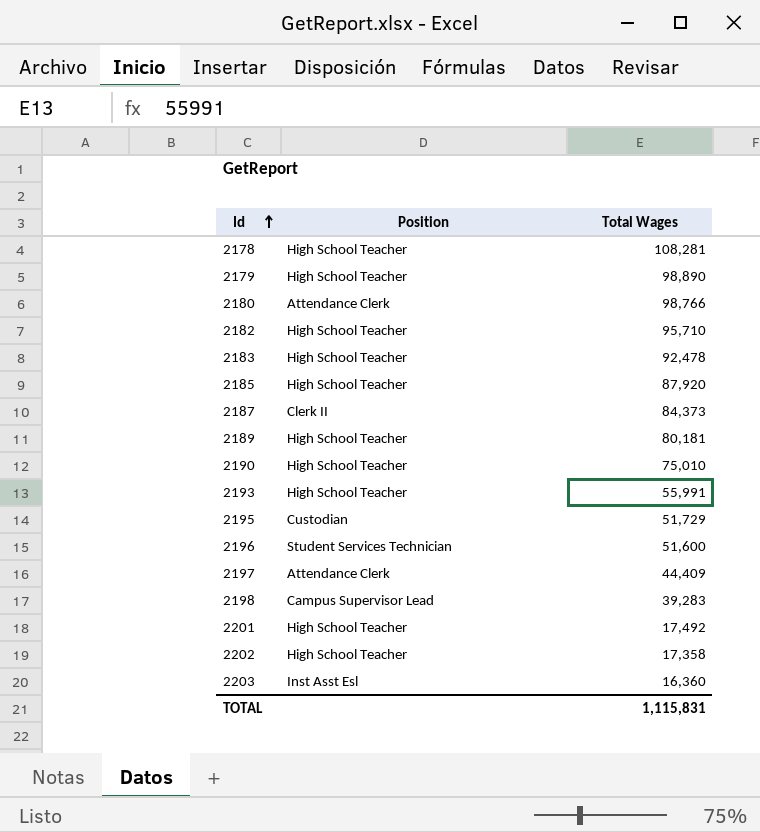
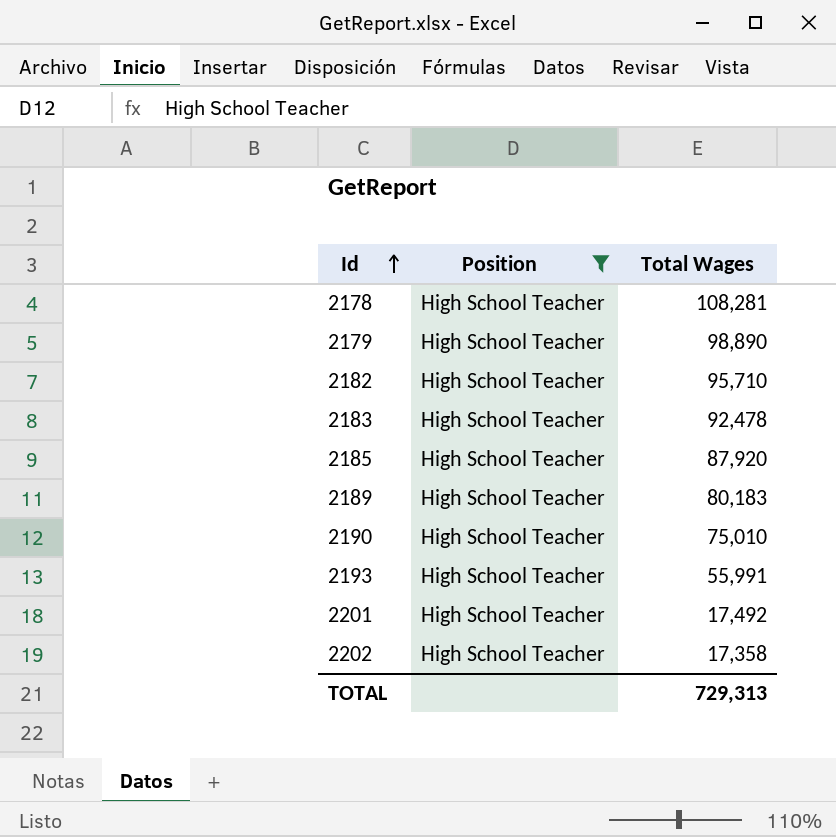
filter: none -> Position = High School Teacher
2189 | Total Wages: 80,181 -> 80,183
TOTAL | Total Wages: 1,115,831 -> 729,313

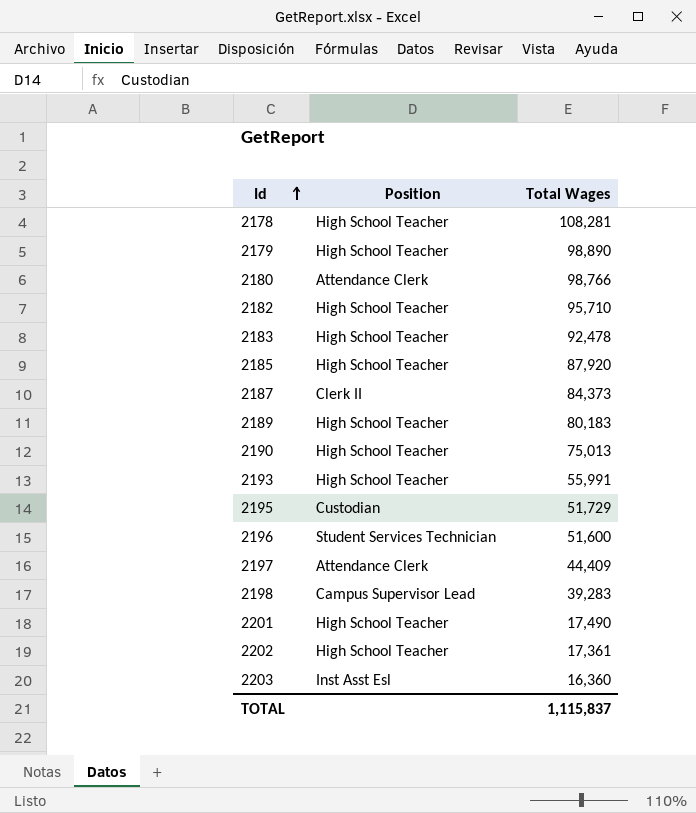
filter: Position = High School Teacher -> none
2190 | Total Wages: 75,010 -> 75,013
2201 | Total Wages: 17,492 -> 17,490
2202 | Total Wages: 17,358 -> 17,361
TOTAL | Total Wages: 729,313 -> 1,115,837

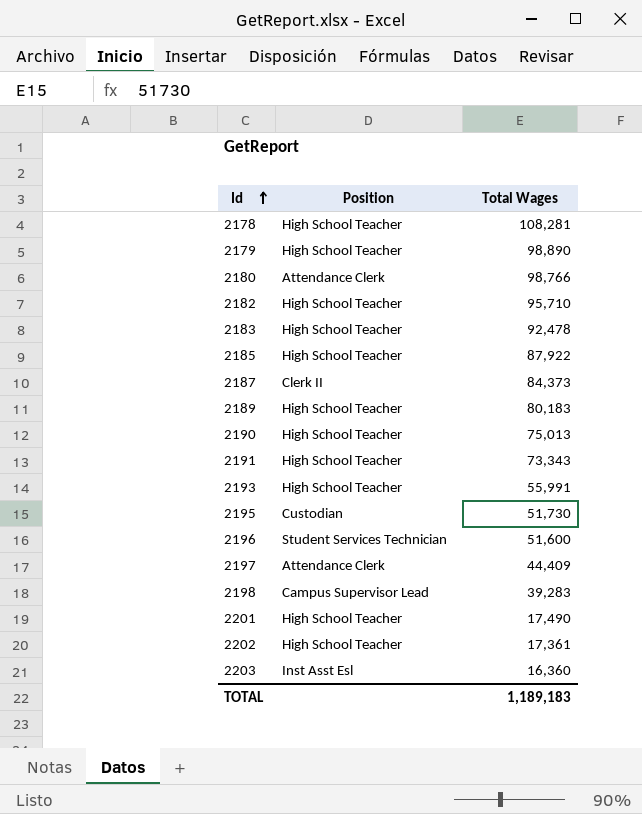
2185 | Total Wages: 87,920 -> 87,922
row 2191: none -> High School Teacher | 73,343
2195 | Total Wages: 51,729 -> 51,730
TOTAL | Total Wages: 1,115,837 -> 1,189,183

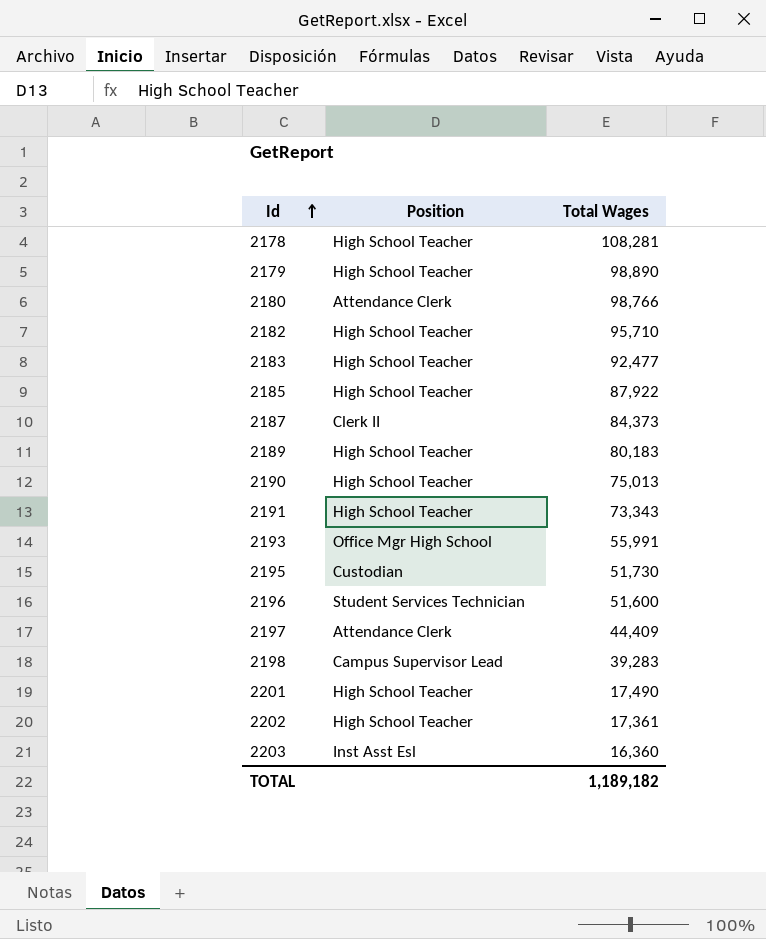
2183 | Total Wages: 92,478 -> 92,477
2193 | Position: High School Teacher -> Office Mgr High School
TOTAL | Total Wages: 1,189,183 -> 1,189,182

